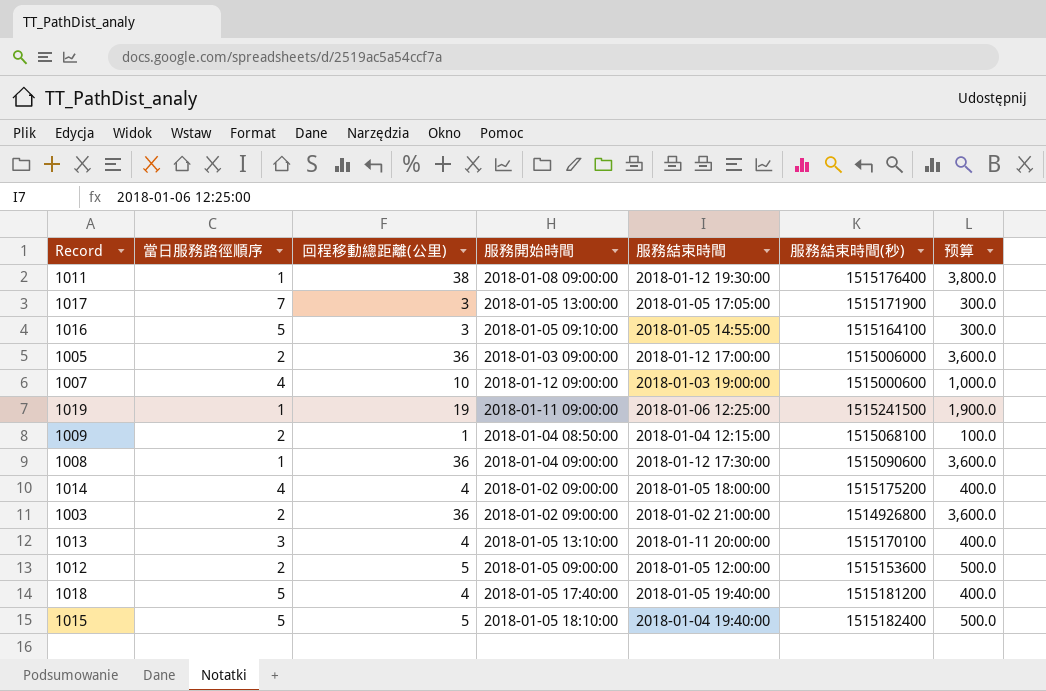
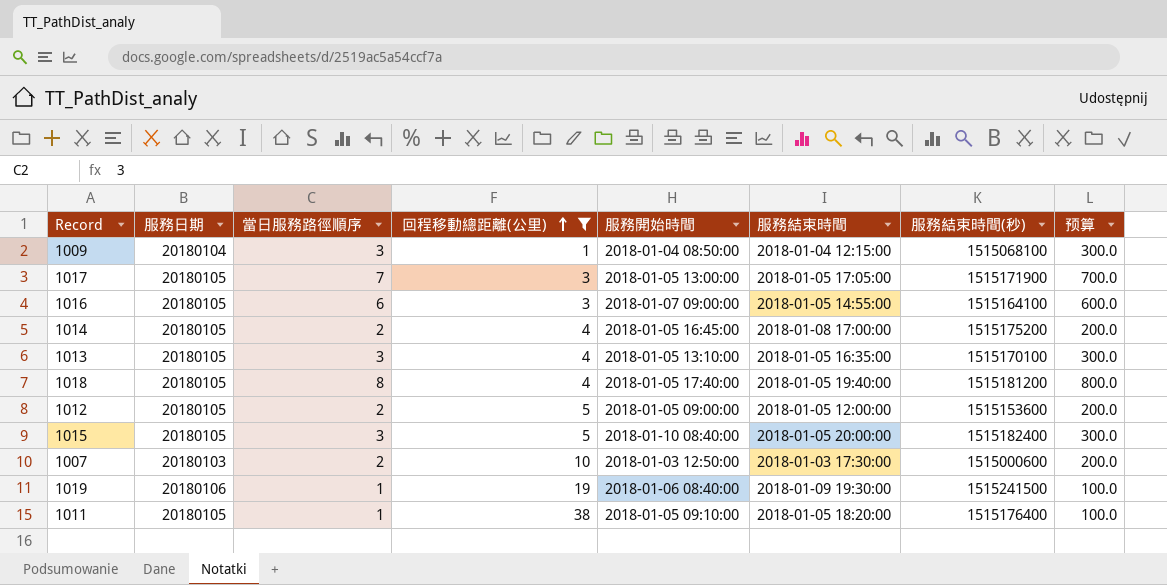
filter: none -> 回程移動總距離(公里) != 36
row order: none -> 回程移動總距離(公里) ascending
column 服務日期 | position: none -> 2
column 预算 | formula: [回程移動總距離(公里)] * 100 -> [當日服務路徑順序] * 100
1009 | 當日服務路徑順序: 2 -> 3
1016 | 當日服務路徑順序: 5 -> 6
1016 | 服務開始時間: 2018-01-05 09:10:00 -> 2018-01-07 09:00:00
1014 | 當日服務路徑順序: 4 -> 2
1014 | 服務開始時間: 2018-01-02 09:00:00 -> 2018-01-05 16:45:00
1014 | 服務結束時間: 2018-01-05 18:00:00 -> 2018-01-08 17:00:00
1013 | 服務結束時間: 2018-01-11 20:00:00 -> 2018-01-05 16:35:00
1018 | 當日服務路徑順序: 5 -> 8
1015 | 當日服務路徑順序: 5 -> 3
1015 | 服務開始時間: 2018-01-05 18:10:00 -> 2018-01-10 08:40:00
1015 | 服務結束時間: 2018-01-04 19:40:00 -> 2018-01-05 20:00:00
1007 | 當日服務路徑順序: 4 -> 2
1007 | 服務開始時間: 2018-01-12 09:00:00 -> 2018-01-03 12:50:00
1007 | 服務結束時間: 2018-01-03 19:00:00 -> 2018-01-03 17:30:00
1019 | 服務開始時間: 2018-01-11 09:00:00 -> 2018-01-06 08:40:00
1019 | 服務結束時間: 2018-01-06 12:25:00 -> 2018-01-09 19:30:00
1011 | 服務開始時間: 2018-01-08 09:00:00 -> 2018-01-05 09:10:00
1011 | 服務結束時間: 2018-01-12 19:30:00 -> 2018-01-05 18:20:00

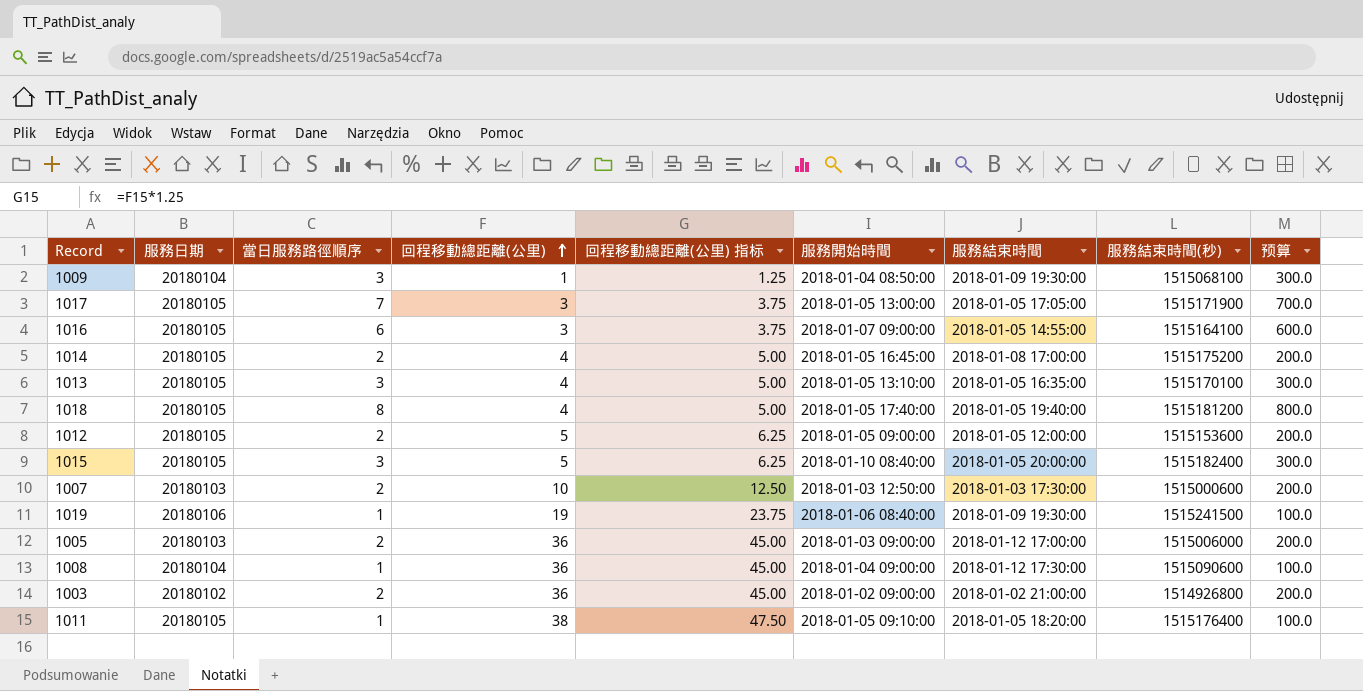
filter: 回程移動總距離(公里) != 36 -> none
column 回程移動總距離(公里) 指标 | formula: none -> [回程移動總距離(公里)] * 1.25
1009 | 服務結束時間: 2018-01-04 12:15:00 -> 2018-01-09 19:30:00

